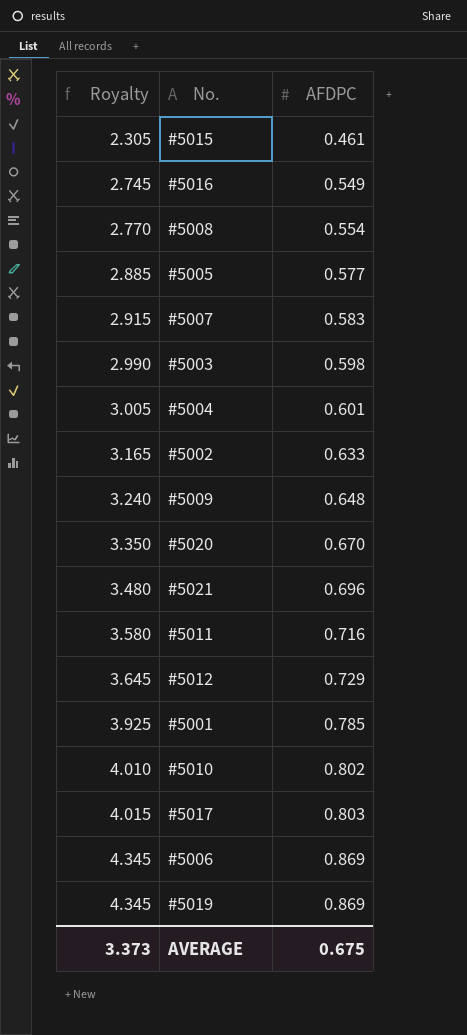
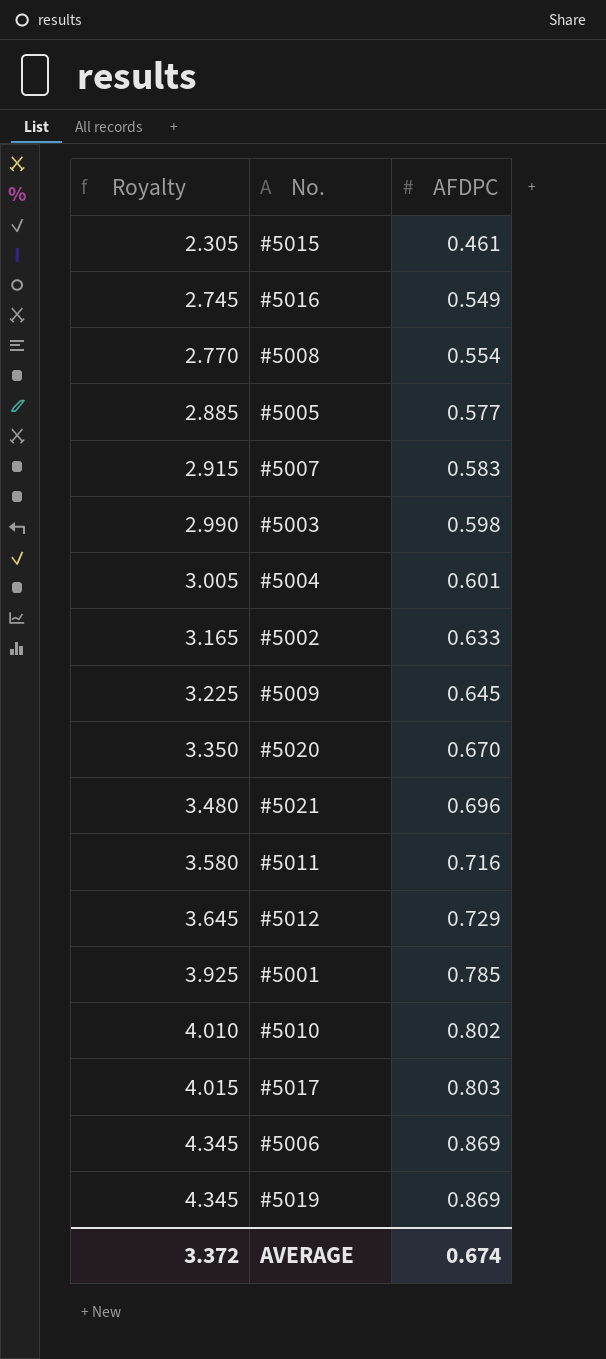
#5009 | Royalty: 3.240 -> 3.225
#5009 | AFDPC: 0.648 -> 0.645
AVERAGE | Royalty: 3.373 -> 3.372
AVERAGE | AFDPC: 0.675 -> 0.674

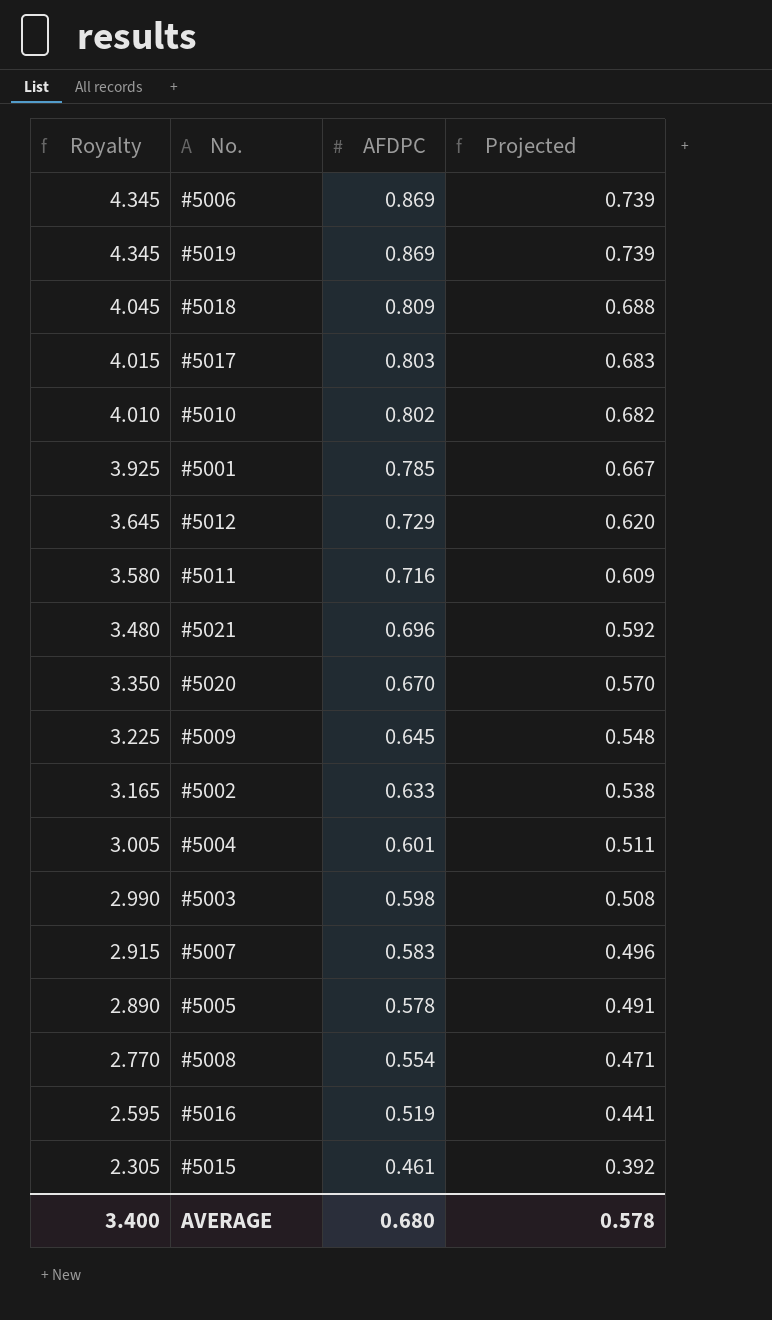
row order: Royalty ascending -> Royalty descending
column Projected | formula: none -> [AFDPC] * 0.85
row #5018: none -> 4.045 | 0.809 | 0.688
#5005 | Royalty: 2.885 -> 2.890
#5005 | AFDPC: 0.577 -> 0.578
#5016 | Royalty: 2.745 -> 2.595
#5016 | AFDPC: 0.549 -> 0.519
AVERAGE | Royalty: 3.372 -> 3.400
AVERAGE | AFDPC: 0.674 -> 0.680

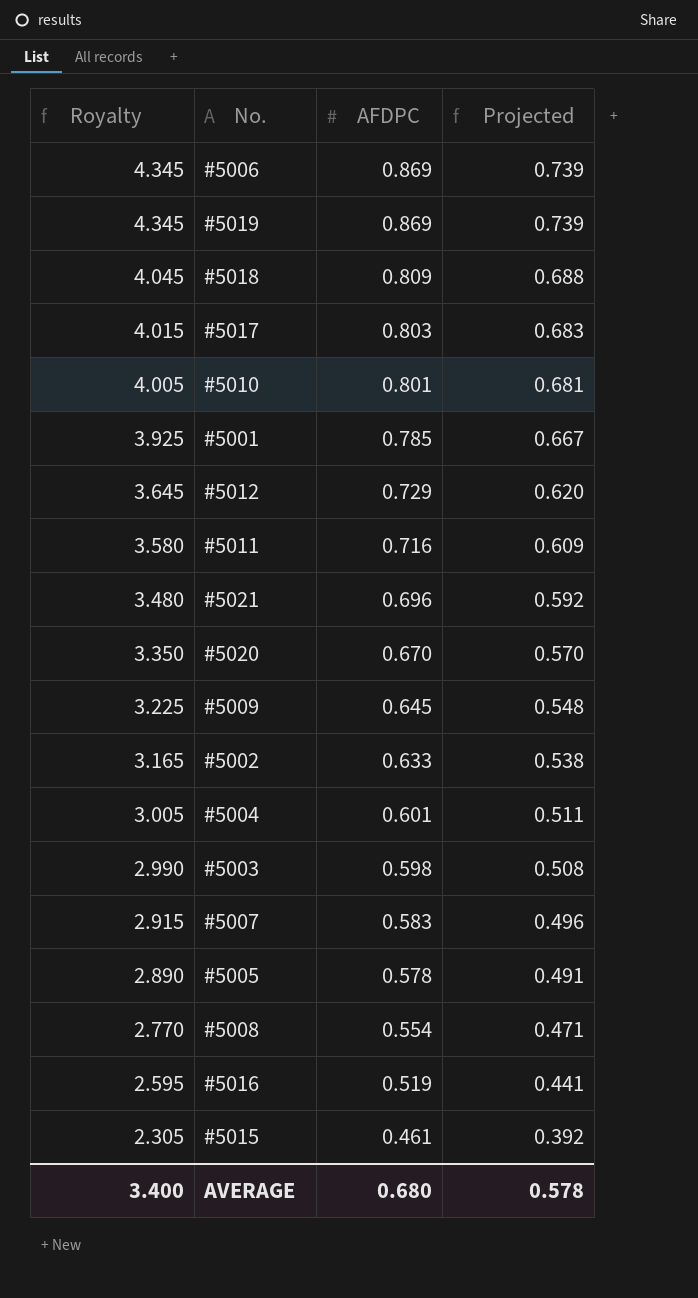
#5010 | Royalty: 4.010 -> 4.005
#5010 | AFDPC: 0.802 -> 0.801
#5010 | Projected: 0.682 -> 0.681

